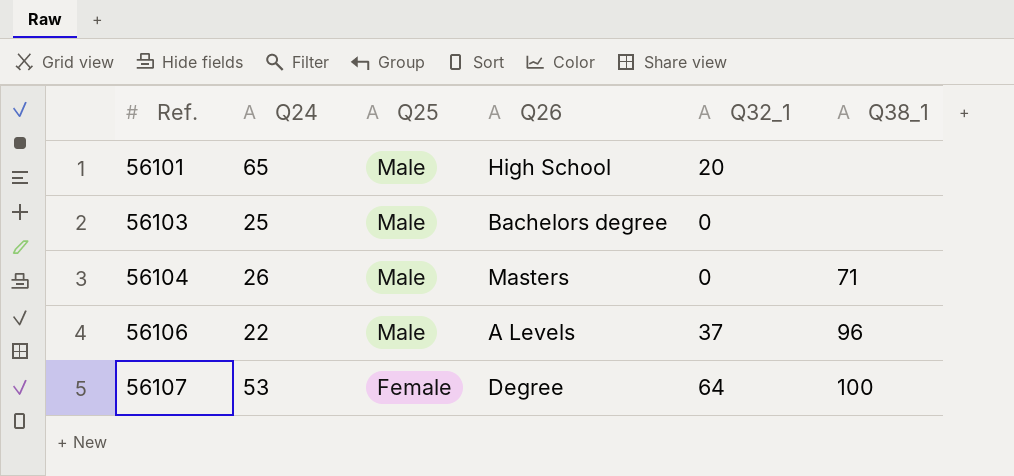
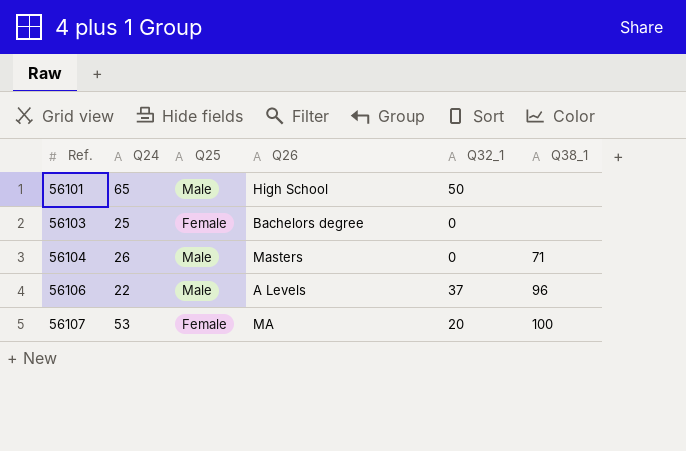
56101 | Q32_1: 20 -> 50
56103 | Q25: Male -> Female
56107 | Q26: Degree -> MA
56107 | Q32_1: 64 -> 20

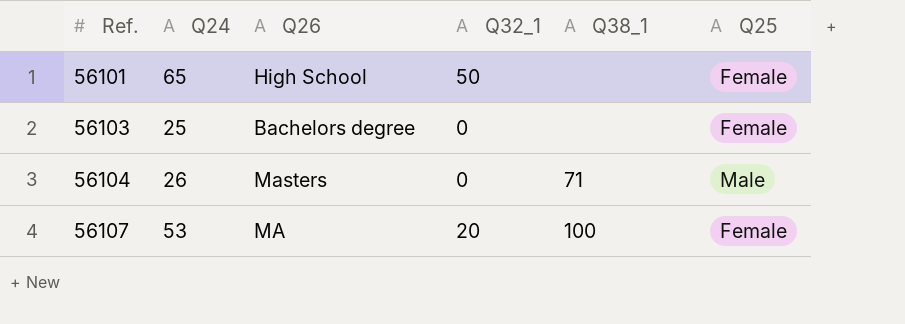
column Q25 | position: 3 -> 6
row 56106: 22 | Male | A Levels | 37 | 96 -> none
56101 | Q25: Male -> Female

